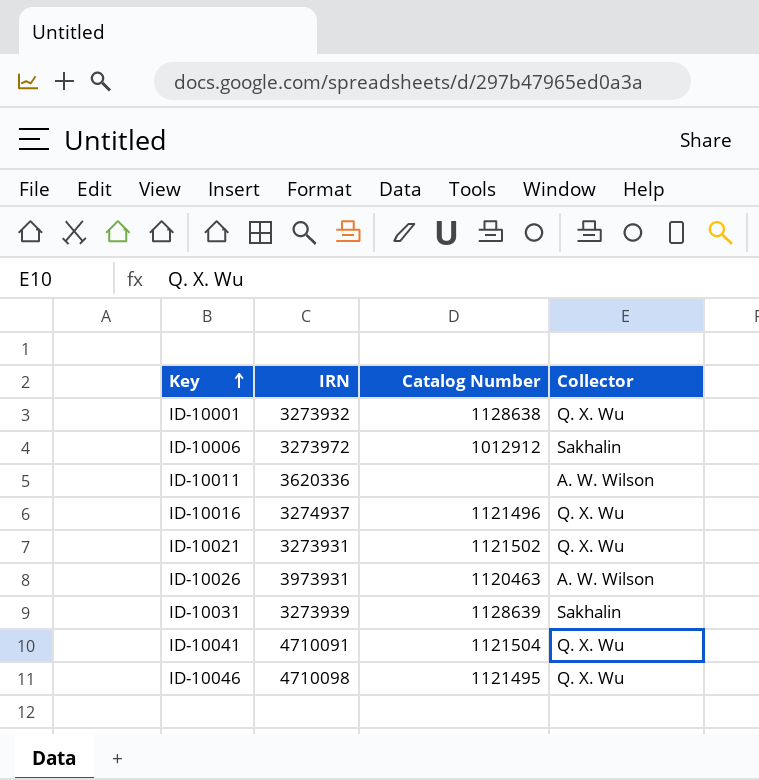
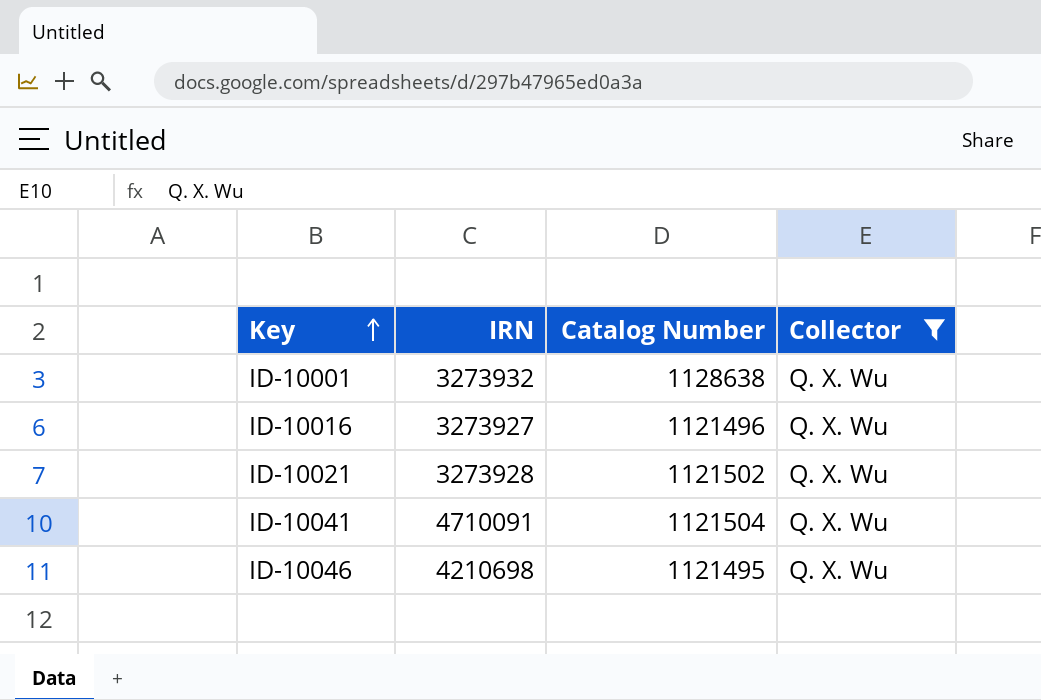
filter: none -> Collector = Q. X. Wu
ID-10016 | IRN: 3274937 -> 3273927
ID-10021 | IRN: 3273931 -> 3273928
ID-10046 | IRN: 4710098 -> 4210698

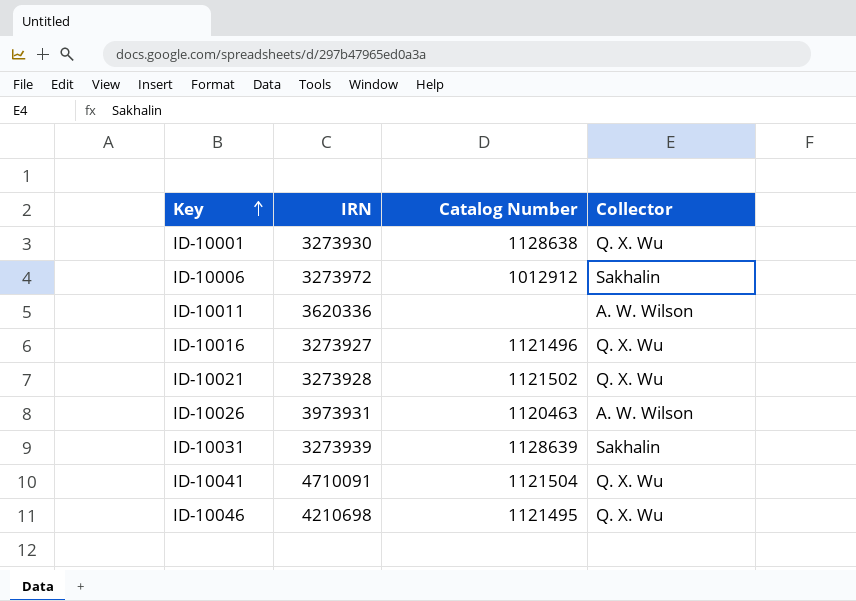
filter: Collector = Q. X. Wu -> none
ID-10001 | IRN: 3273932 -> 3273930

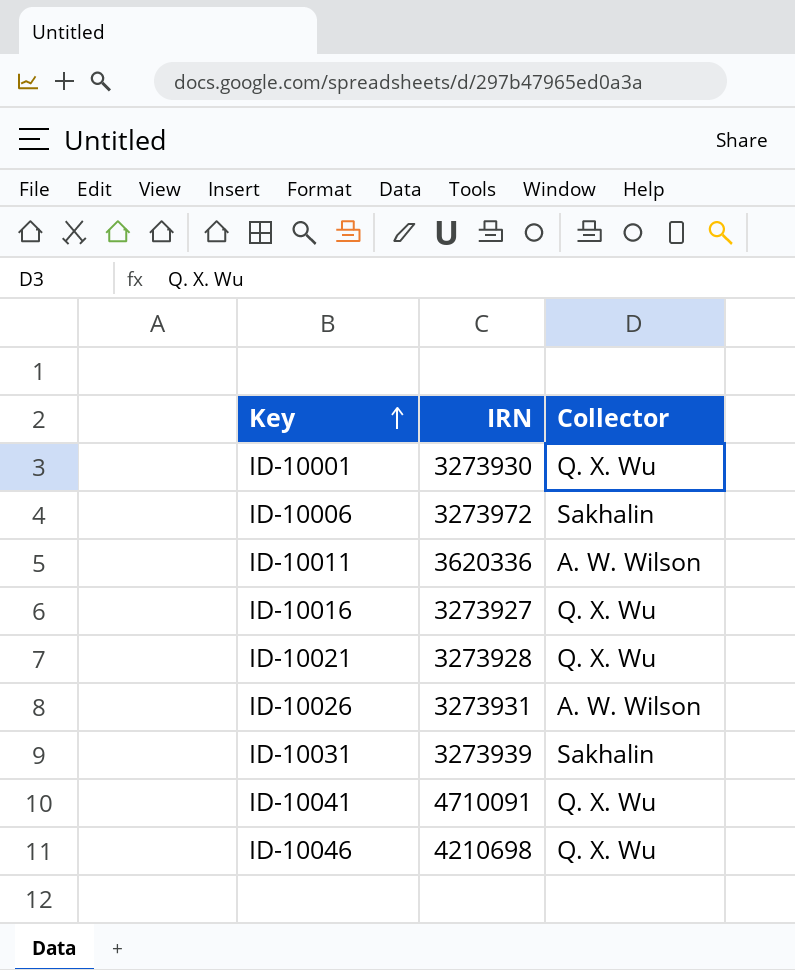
column Catalog Number | position: 3 -> none
ID-10026 | IRN: 3973931 -> 3273931

